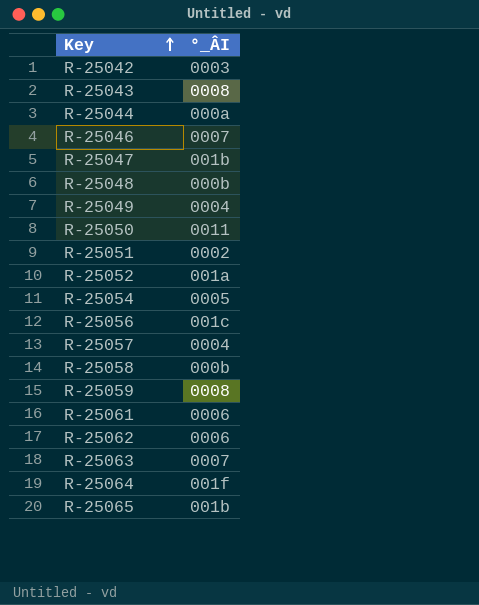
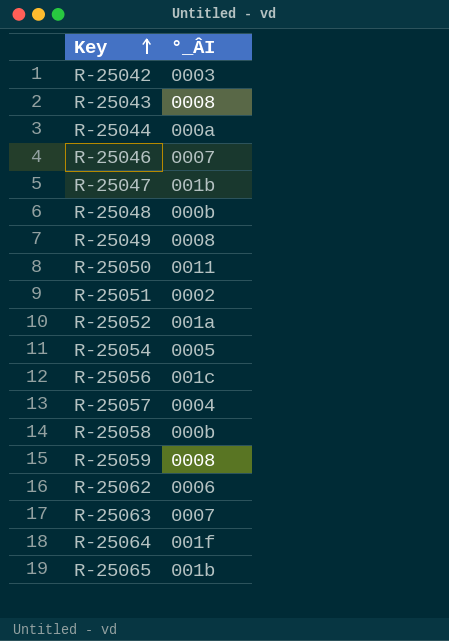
row R-25061: 0006 -> none
R-25049 | °_ÂI: 0004 -> 0008

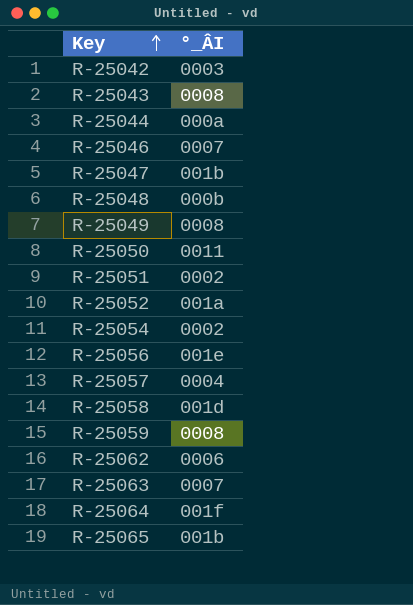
R-25054 | °_ÂI: 0005 -> 0002
R-25056 | °_ÂI: 001c -> 001e
R-25058 | °_ÂI: 000b -> 001d

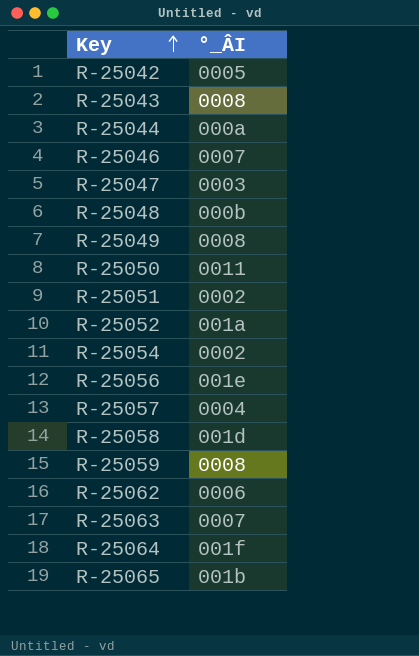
R-25042 | °_ÂI: 0003 -> 0005
R-25047 | °_ÂI: 001b -> 0003

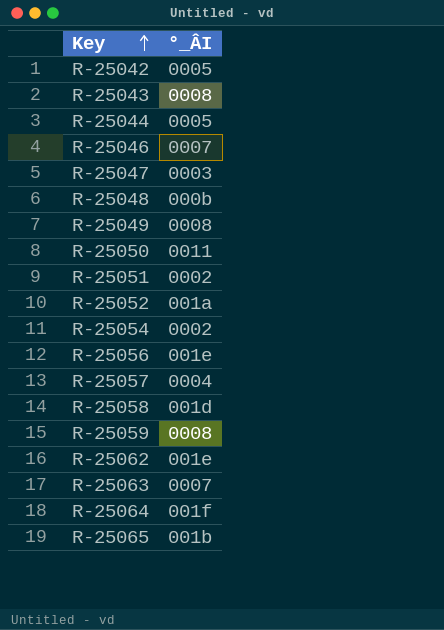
R-25044 | °_ÂI: 000a -> 0005
R-25062 | °_ÂI: 0006 -> 001e

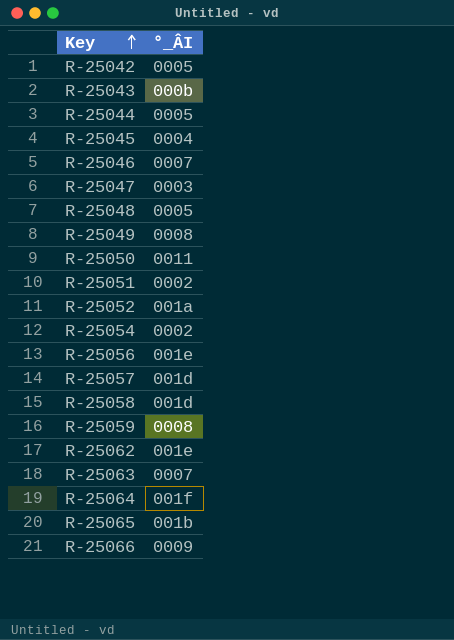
R-25043 | °_ÂI: 0008 -> 000b
row R-25045: none -> 0004
R-25048 | °_ÂI: 000b -> 0005
R-25057 | °_ÂI: 0004 -> 001d
row R-25066: none -> 0009

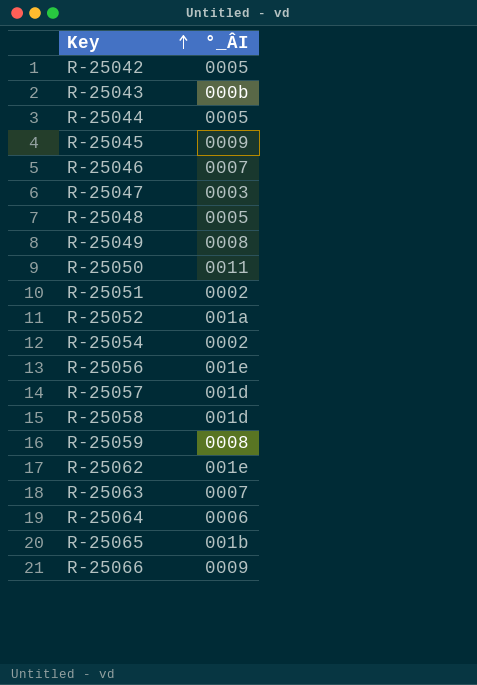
R-25045 | °_ÂI: 0004 -> 0009
R-25064 | °_ÂI: 001f -> 0006

